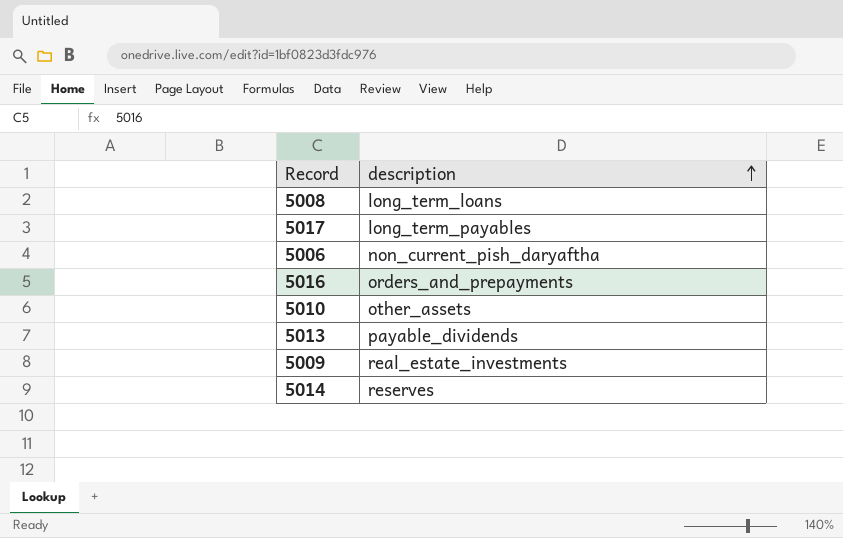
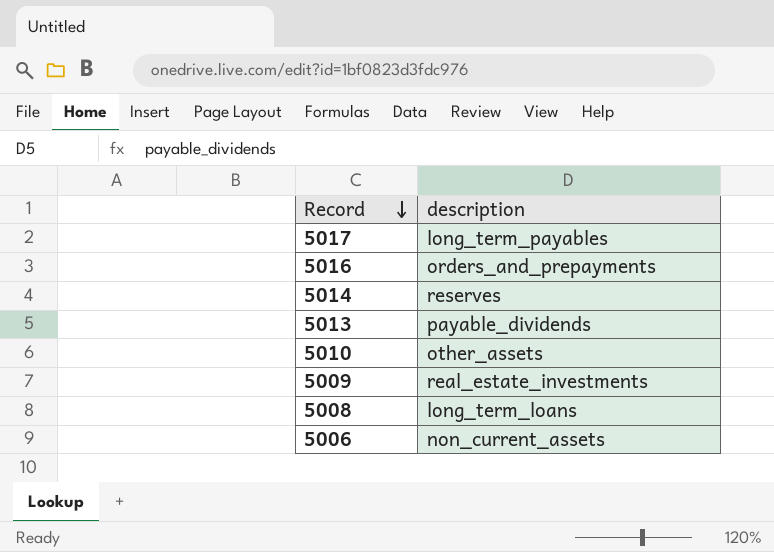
row order: description ascending -> Record descending
5006 | description: non_current_pish_daryaftha -> non_current_assets

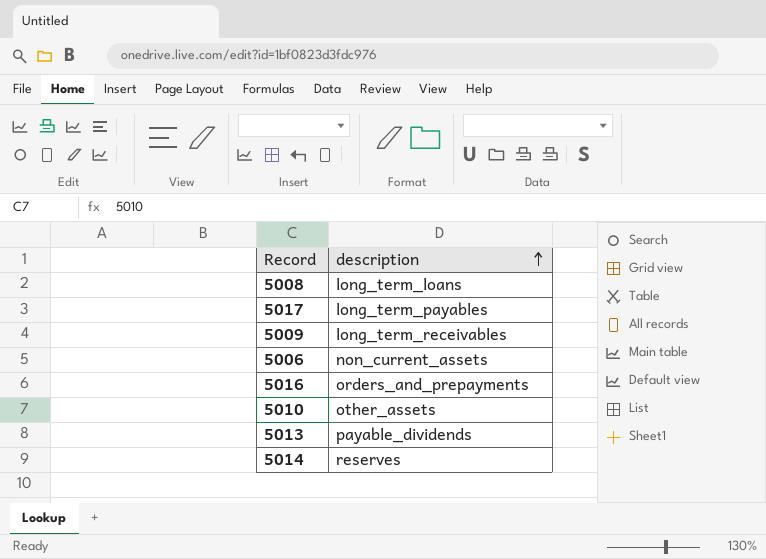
row order: Record descending -> description ascending
5009 | description: real_estate_investments -> long_term_receivables

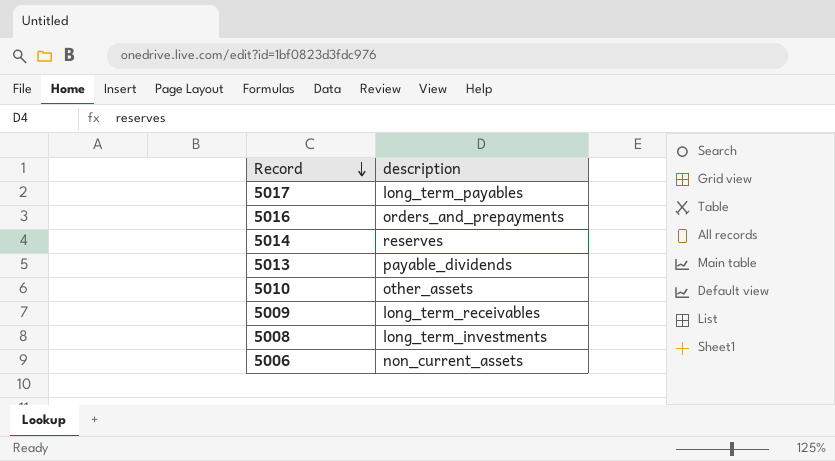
row order: description ascending -> Record descending
5008 | description: long_term_loans -> long_term_investments

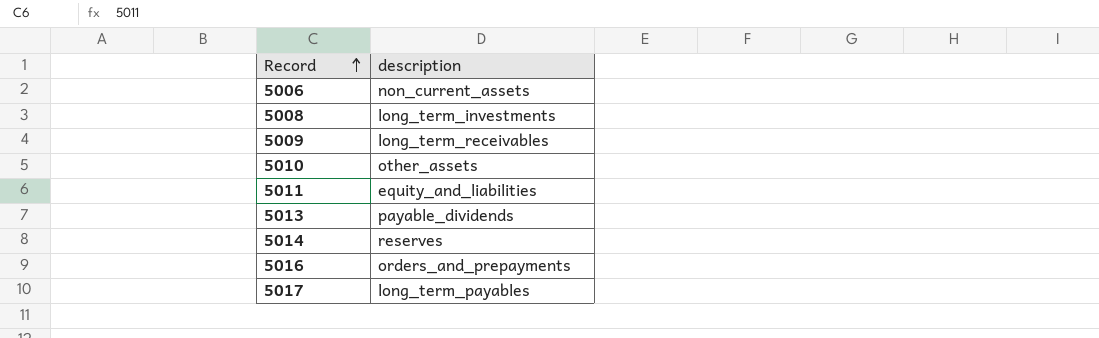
row order: Record descending -> Record ascending
row 5011: none -> equity_and_liabilities

